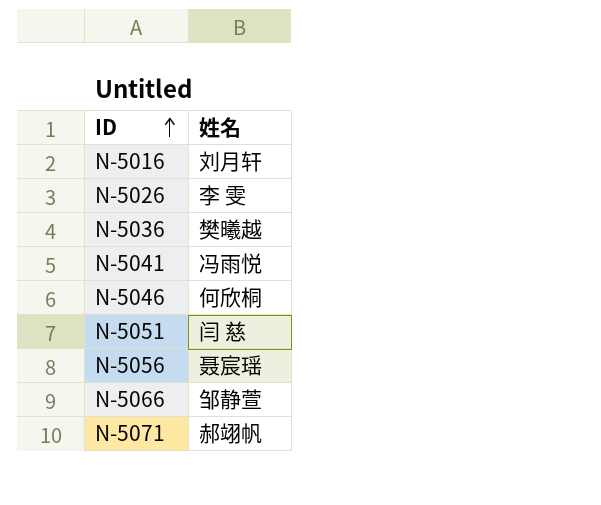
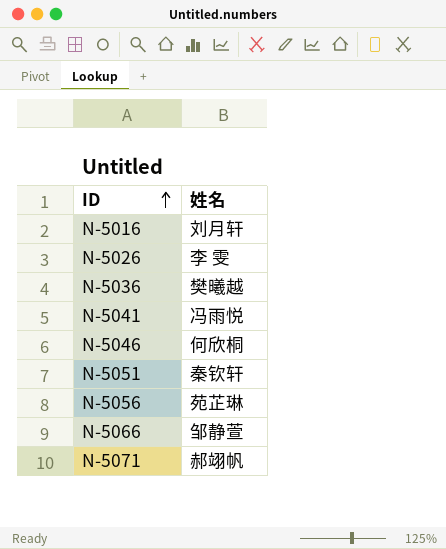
N-5051 | 姓名: 闫 慈 -> 秦钦轩
N-5056 | 姓名: 聂宸瑶 -> 苑芷琳

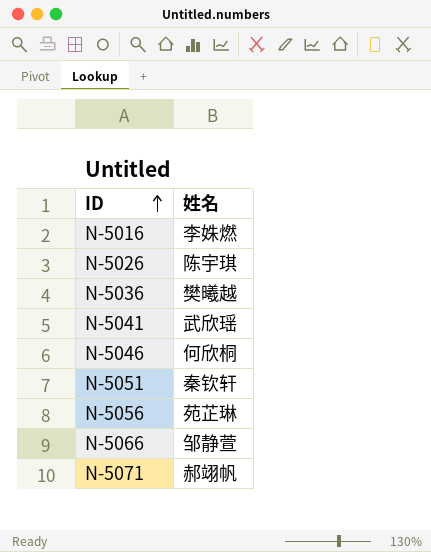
N-5016 | 姓名: 刘月轩 -> 李姝燃
N-5026 | 姓名: 李 雯 -> 陈宇琪
N-5041 | 姓名: 冯雨悦 -> 武欣瑶

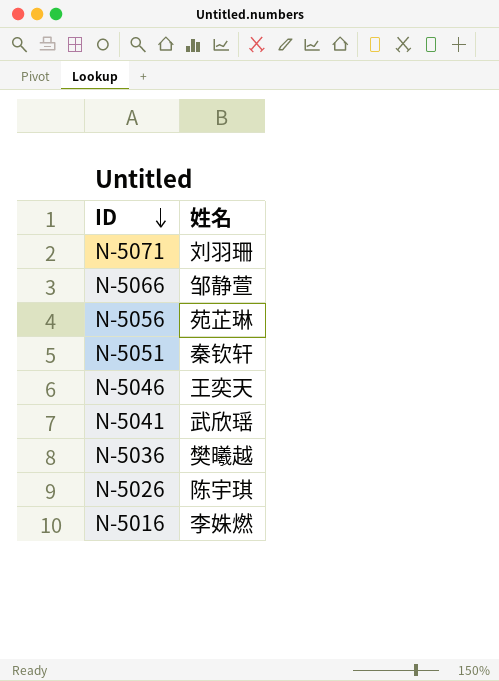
row order: ID ascending -> ID descending
N-5071 | 姓名: 郝翊帆 -> 刘羽珊
N-5046 | 姓名: 何欣桐 -> 王奕天

